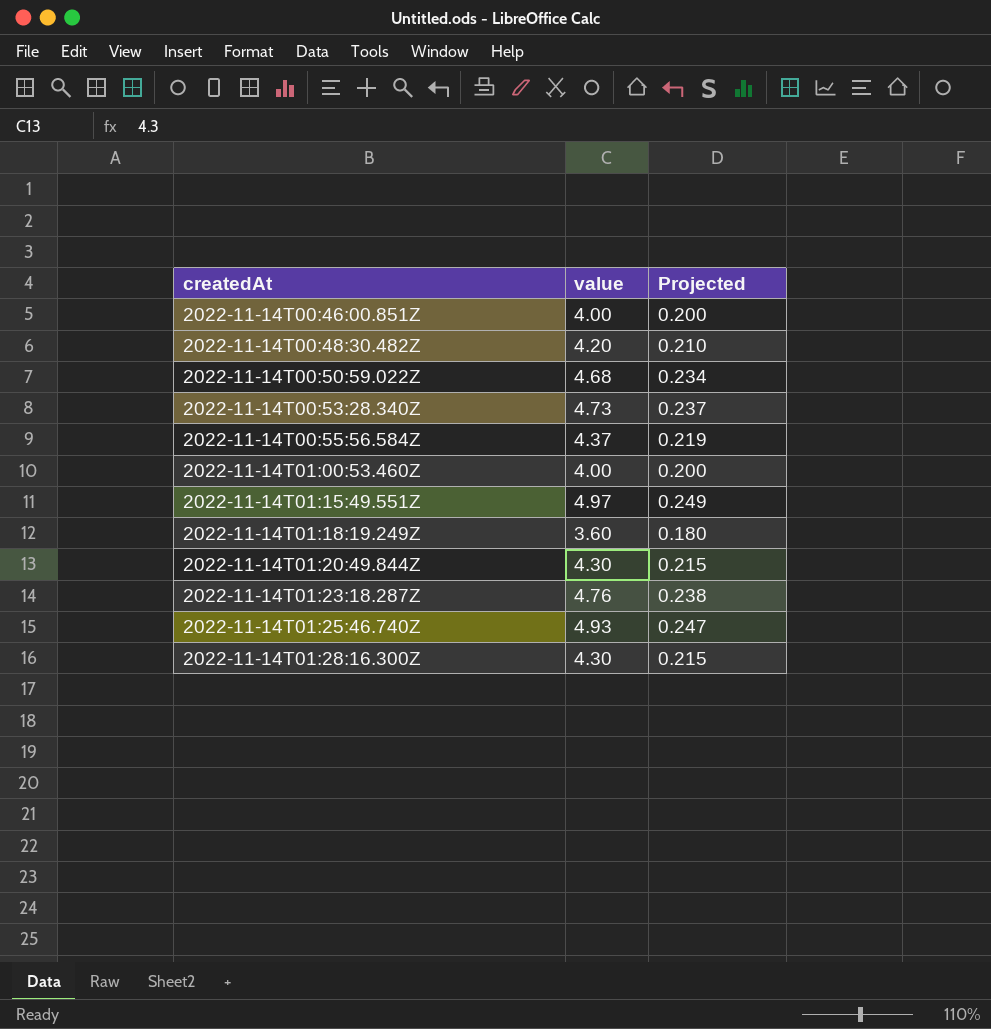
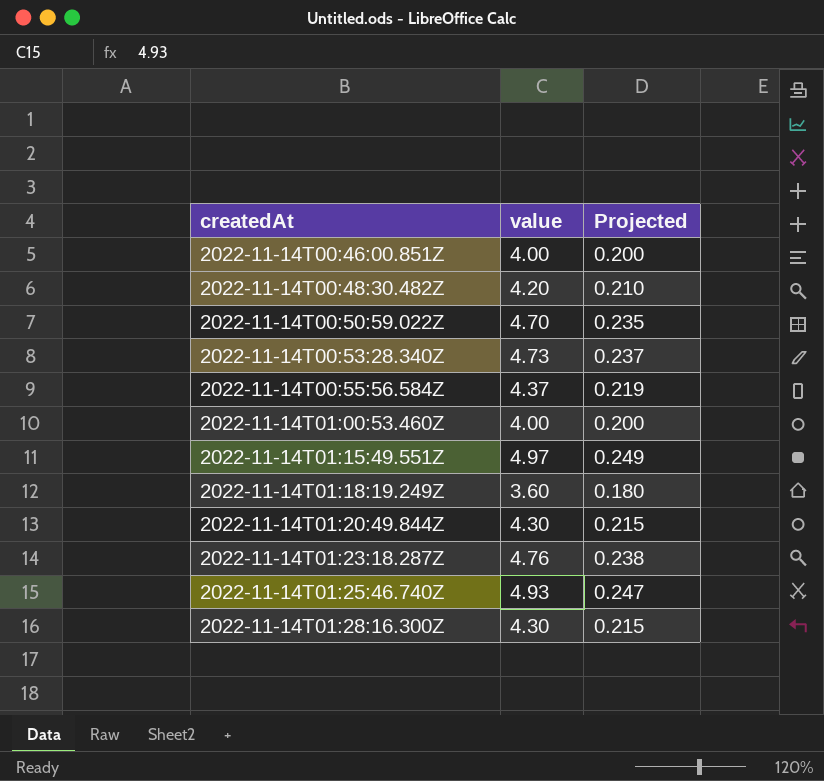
2022-11-14T00:50:59.022Z | value: 4.68 -> 4.70
2022-11-14T00:50:59.022Z | Projected: 0.234 -> 0.235

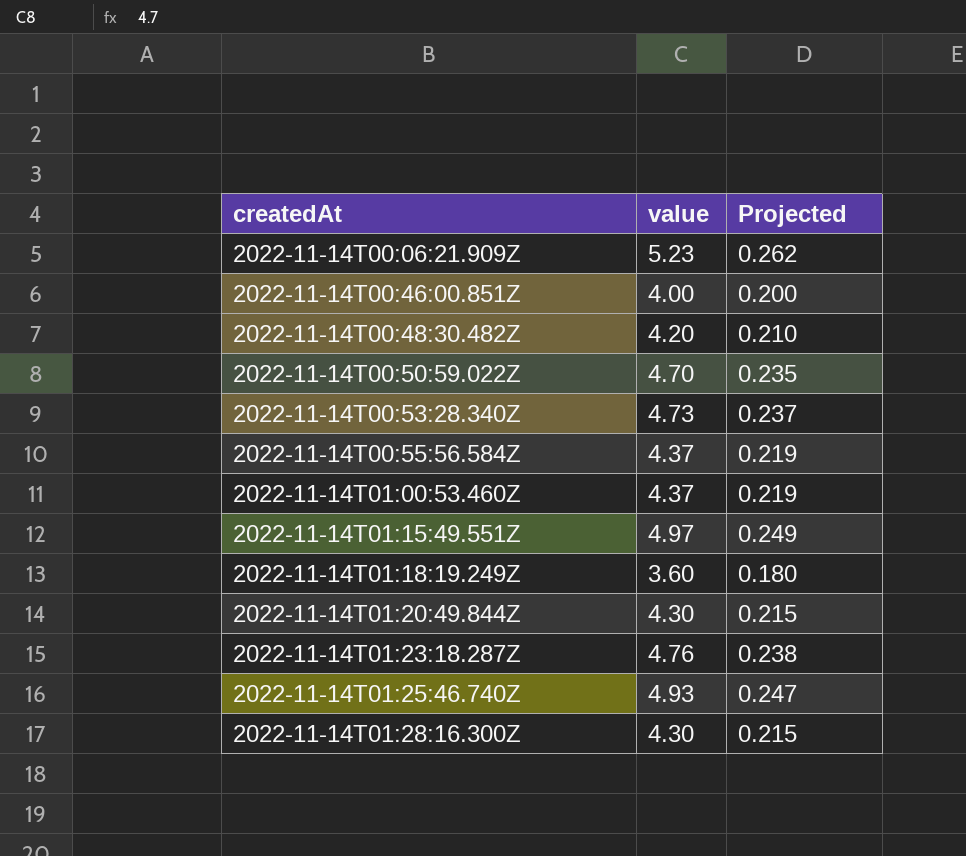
row 2022-11-14T00:06:21.909Z: none -> 5.23 | 0.262
2022-11-14T01:00:53.460Z | value: 4.00 -> 4.37
2022-11-14T01:00:53.460Z | Projected: 0.200 -> 0.219

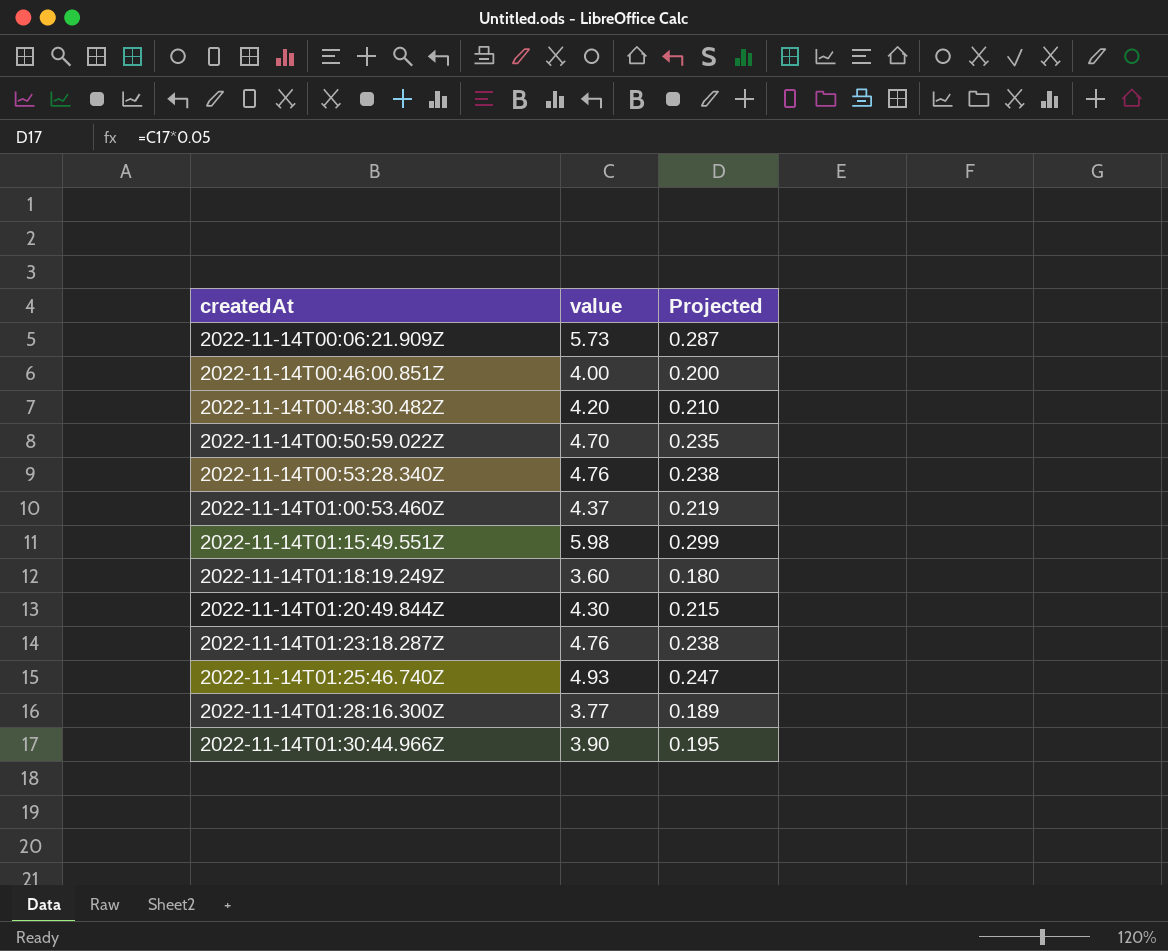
row 2022-11-14T00:55:56.584Z: 4.37 | 0.219 -> none
2022-11-14T00:06:21.909Z | value: 5.23 -> 5.73
2022-11-14T00:06:21.909Z | Projected: 0.262 -> 0.287
2022-11-14T00:53:28.340Z | value: 4.73 -> 4.76
2022-11-14T00:53:28.340Z | Projected: 0.237 -> 0.238
2022-11-14T01:15:49.551Z | value: 4.97 -> 5.98
2022-11-14T01:15:49.551Z | Projected: 0.249 -> 0.299
2022-11-14T01:28:16.300Z | value: 4.30 -> 3.77
2022-11-14T01:28:16.300Z | Projected: 0.215 -> 0.189
row 2022-11-14T01:30:44.966Z: none -> 3.90 | 0.195

